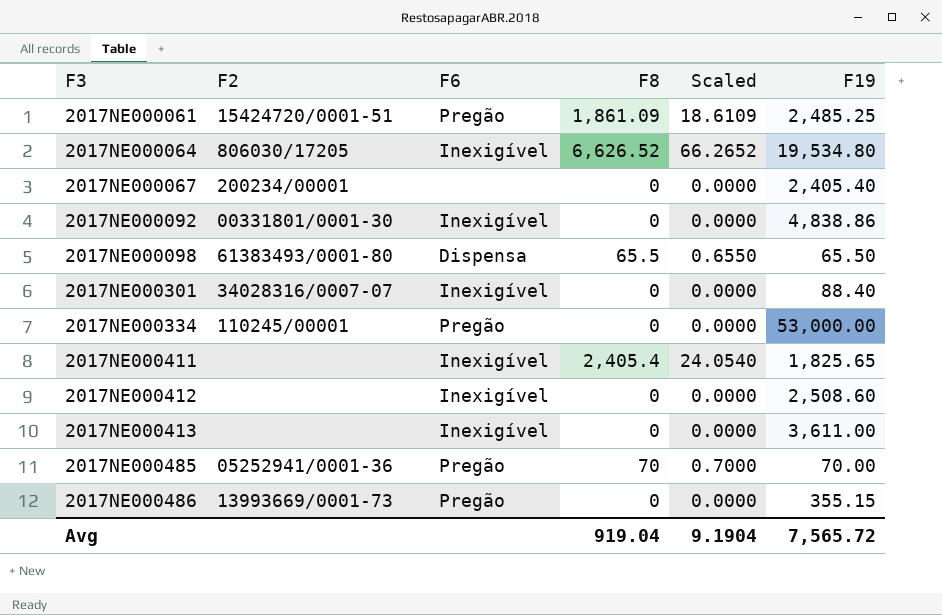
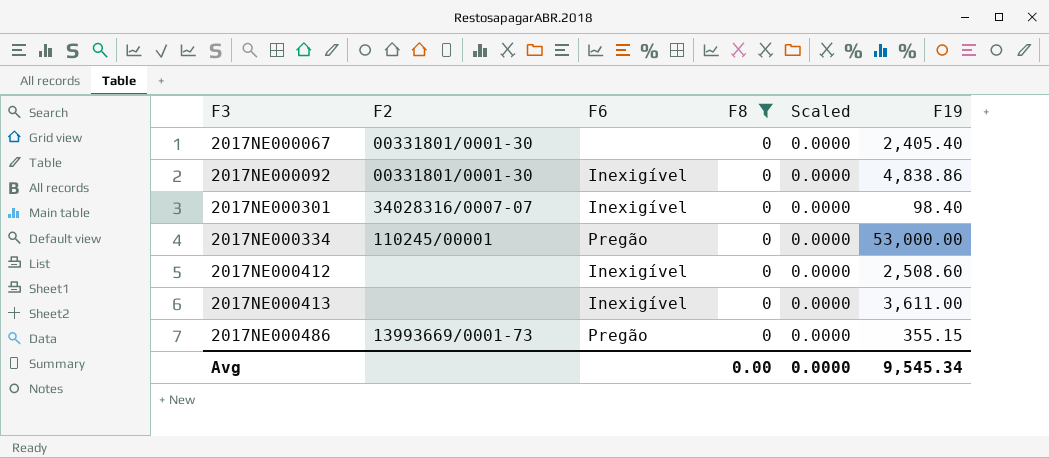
filter: none -> F8 = 0
2017NE000067 | F2: 200234/00001 -> 00331801/0001-30
2017NE000301 | F19: 88.40 -> 98.40
Avg | F8: 919.04 -> 0.00
Avg | Scaled: 9.1904 -> 0.0000
Avg | F19: 7,565.72 -> 9,545.34

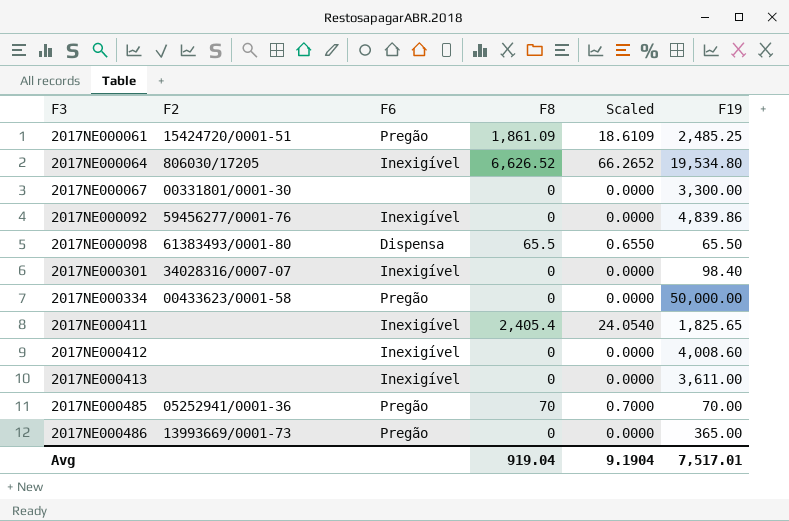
filter: F8 = 0 -> none
2017NE000067 | F19: 2,405.40 -> 3,300.00
2017NE000092 | F2: 00331801/0001-30 -> 59456277/0001-76
2017NE000092 | F19: 4,838.86 -> 4,839.86
2017NE000334 | F2: 110245/00001 -> 00433623/0001-58
2017NE000334 | F19: 53,000.00 -> 50,000.00
2017NE000412 | F19: 2,508.60 -> 4,008.60
2017NE000486 | F19: 355.15 -> 365.00
Avg | F8: 0.00 -> 919.04
Avg | Scaled: 0.0000 -> 9.1904
Avg | F19: 9,545.34 -> 7,517.01

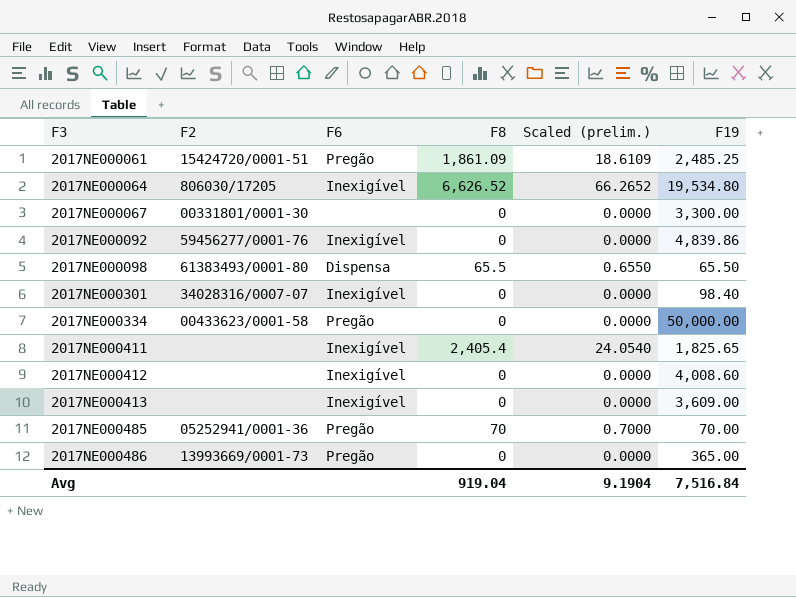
column name: Scaled -> Scaled (prelim.)
2017NE000413 | F19: 3,611.00 -> 3,609.00
Avg | F19: 7,517.01 -> 7,516.84

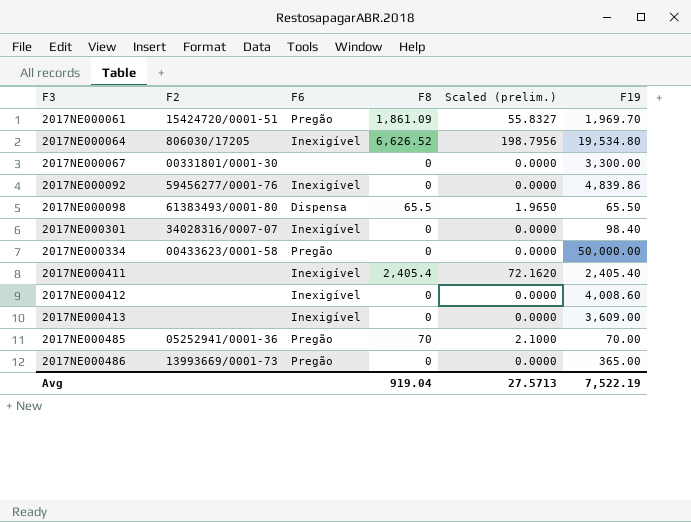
column Scaled (prelim.) | formula: [F8] * 0.01 -> [F8] * 0.03
2017NE000061 | F19: 2,485.25 -> 1,969.70
2017NE000411 | F19: 1,825.65 -> 2,405.40
Avg | Scaled (prelim.): 9.1904 -> 27.5713
Avg | F19: 7,516.84 -> 7,522.19

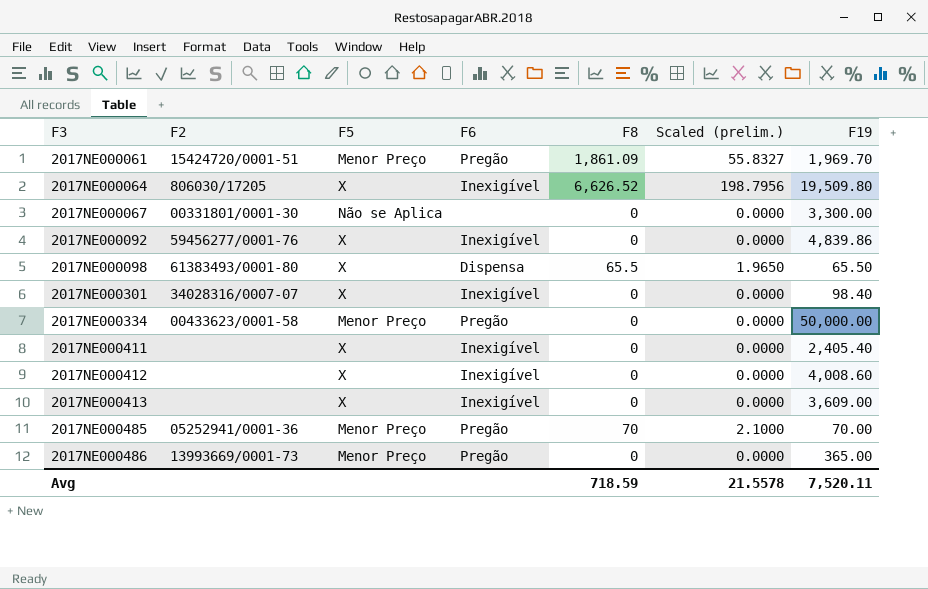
column F5 | position: none -> 3
2017NE000064 | F19: 19,534.80 -> 19,509.80
2017NE000411 | F8: 2,405.4 -> 0
2017NE000411 | Scaled (prelim.): 72.1620 -> 0.0000
Avg | F8: 919.04 -> 718.59
Avg | Scaled (prelim.): 27.5713 -> 21.5578
Avg | F19: 7,522.19 -> 7,520.11

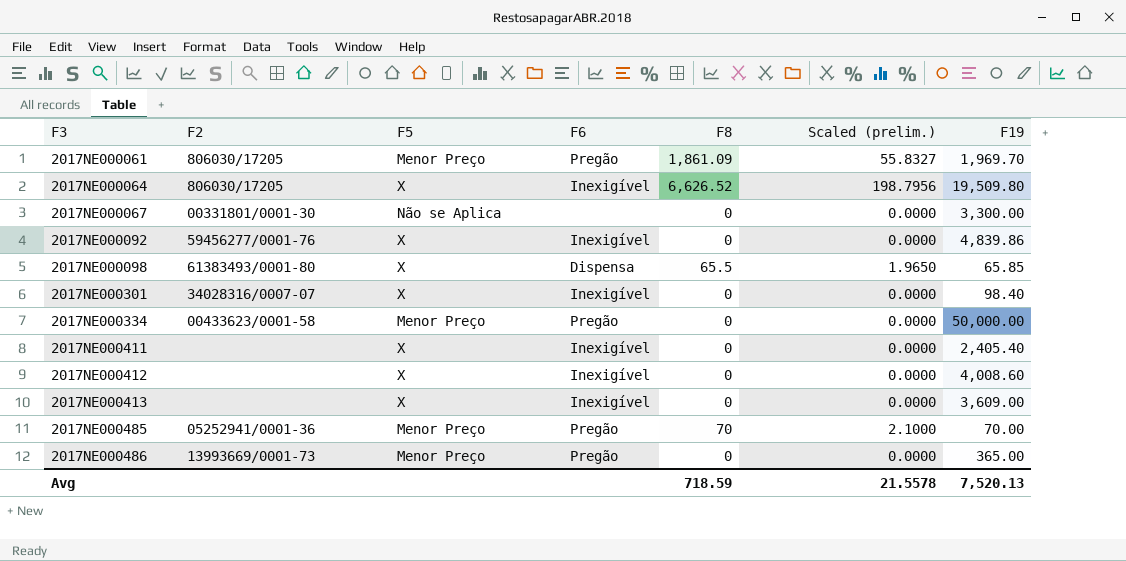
2017NE000061 | F2: 15424720/0001-51 -> 806030/17205
2017NE000098 | F19: 65.50 -> 65.85
Avg | F19: 7,520.11 -> 7,520.13

